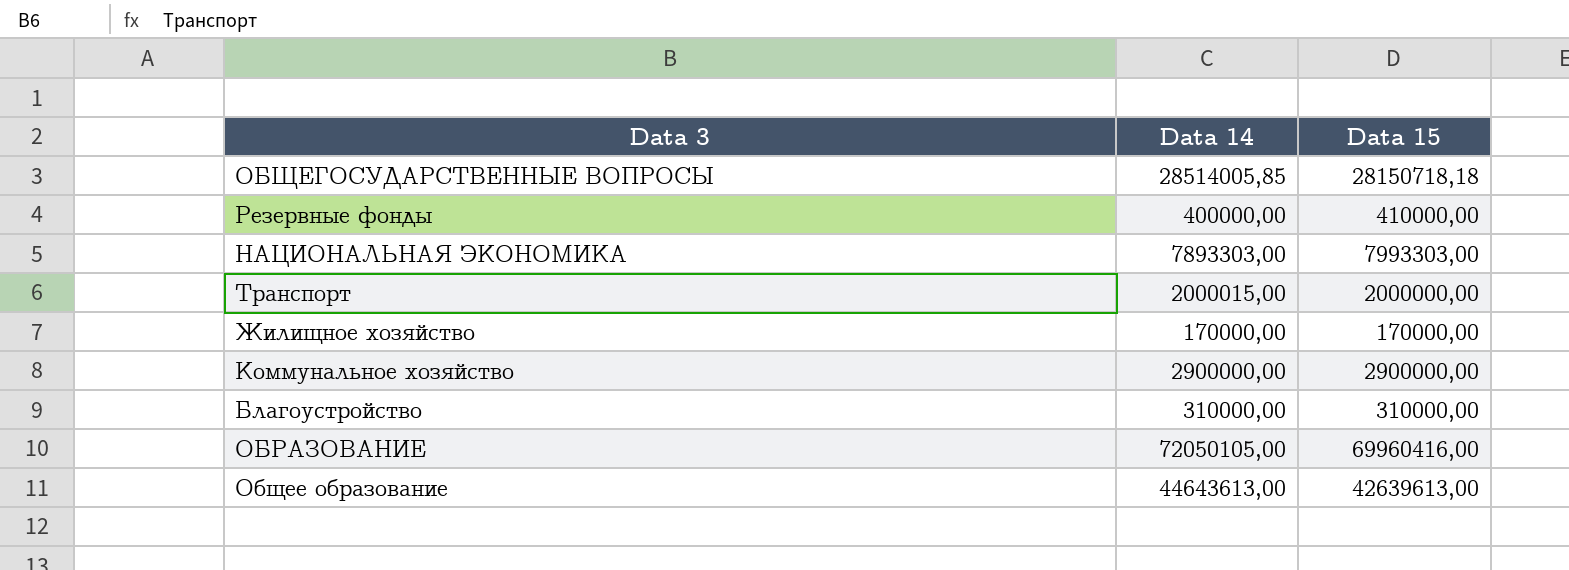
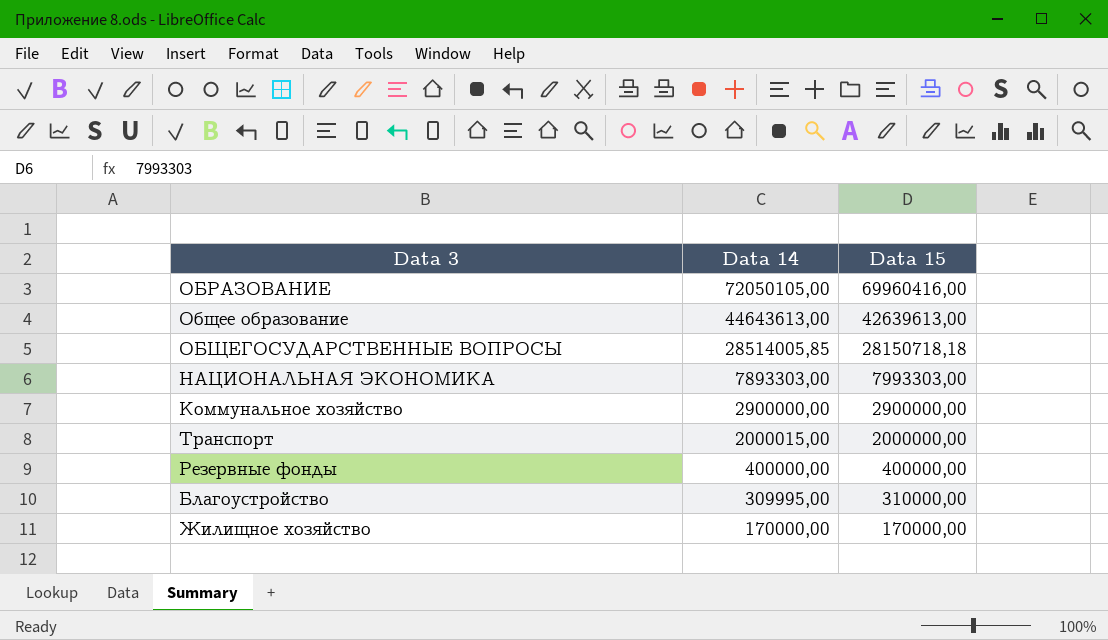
row order: none -> Data 14 descending
Резервные фонды | Data 15: 410000,00 -> 400000,00
Благоустройство | Data 14: 310000,00 -> 309995,00

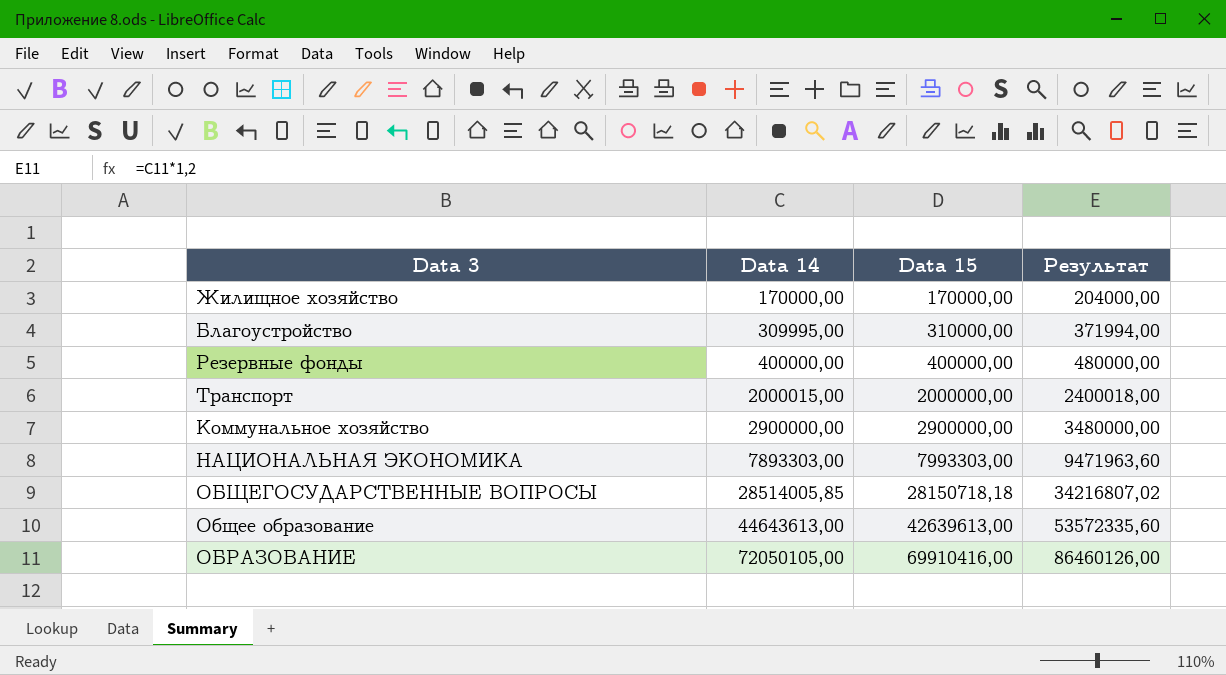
row order: Data 14 descending -> Data 14 ascending
column Результат | formula: none -> [Data 14] * 1,2
ОБРАЗОВАНИЕ | Data 15: 69960416,00 -> 69910416,00

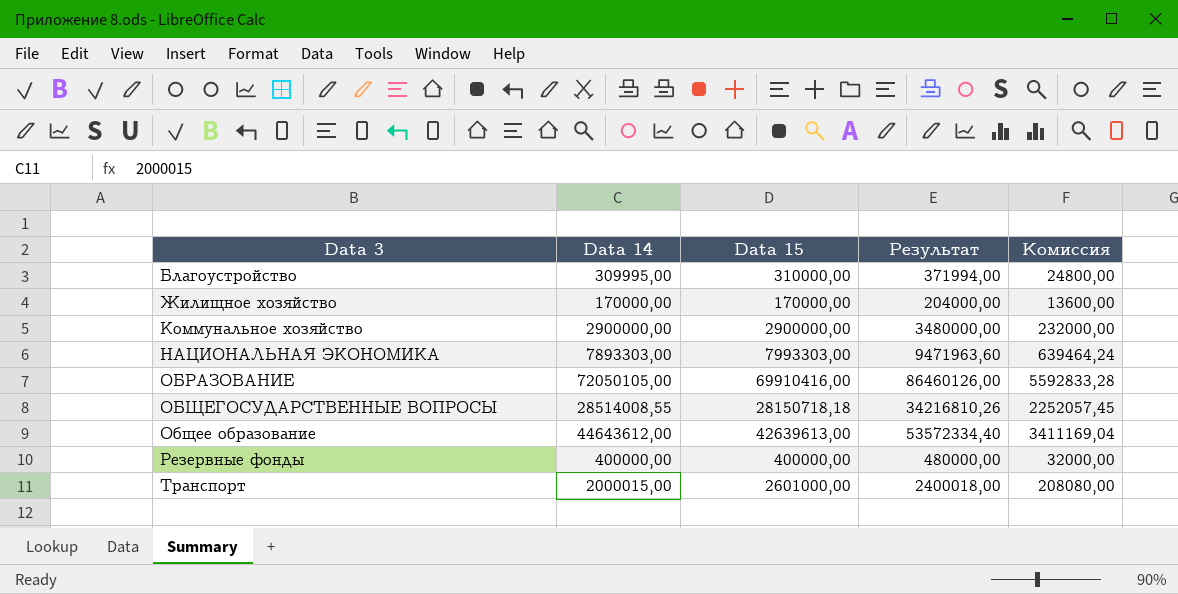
row order: Data 14 ascending -> Data 3 ascending
column Комиссия | formula: none -> [Data 15] * 0,08
ОБЩЕГОСУДАРСТВЕННЫЕ ВОПРОСЫ | Data 14: 28514005,85 -> 28514008,55
ОБЩЕГОСУДАРСТВЕННЫЕ ВОПРОСЫ | Результат: 34216807,02 -> 34216810,26
Общее образование | Data 14: 44643613,00 -> 44643612,00
Общее образование | Результат: 53572335,60 -> 53572334,40
Транспорт | Data 15: 2000000,00 -> 2601000,00

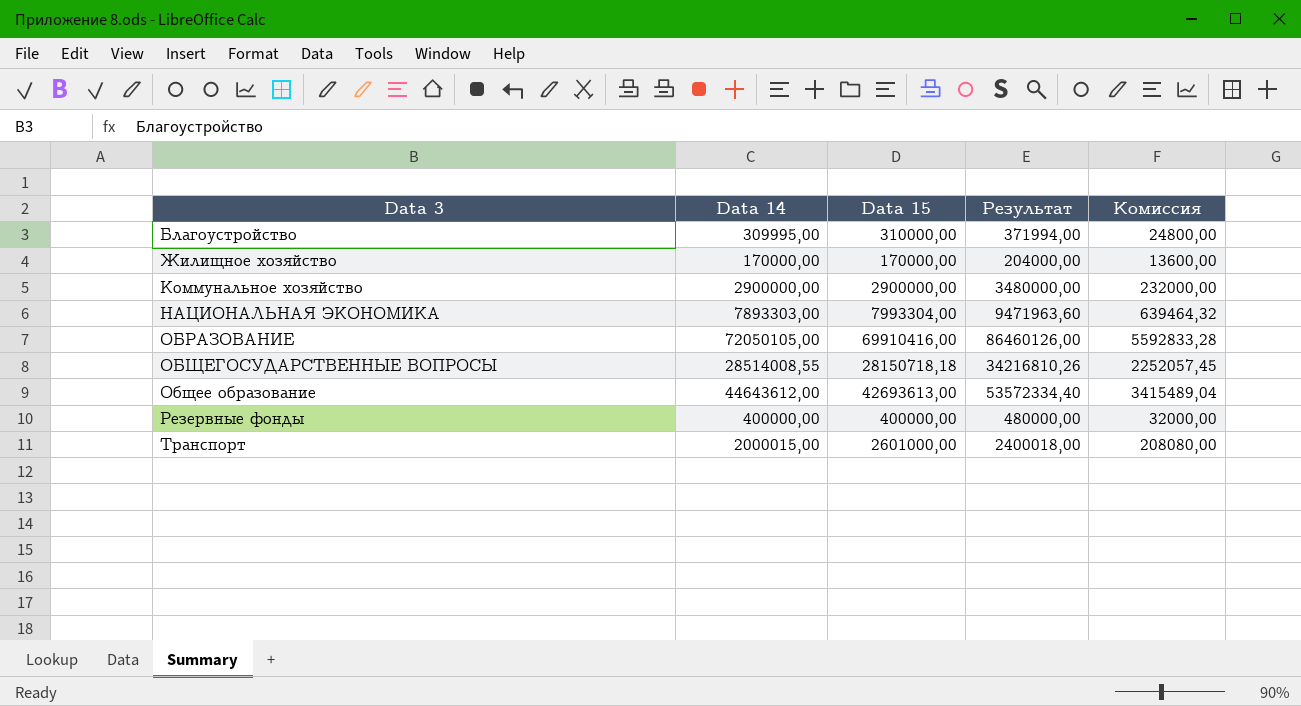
НАЦИОНАЛЬНАЯ ЭКОНОМИКА | Data 15: 7993303,00 -> 7993304,00
НАЦИОНАЛЬНАЯ ЭКОНОМИКА | Комиссия: 639464,24 -> 639464,32
Общее образование | Data 15: 42639613,00 -> 42693613,00
Общее образование | Комиссия: 3411169,04 -> 3415489,04

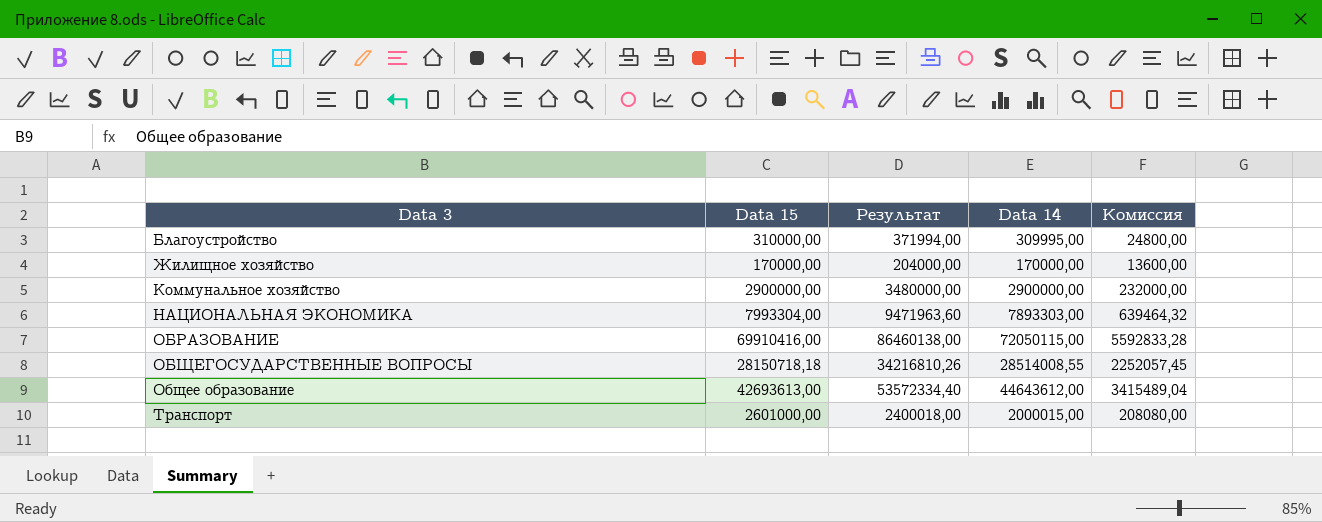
column Data 14 | position: 2 -> 4
row Резервные фонды: 400000,00 | 400000,00 | 480000,00 | 32000,00 -> none
ОБРАЗОВАНИЕ | Результат: 86460126,00 -> 86460138,00
ОБРАЗОВАНИЕ | Data 14: 72050105,00 -> 72050115,00

